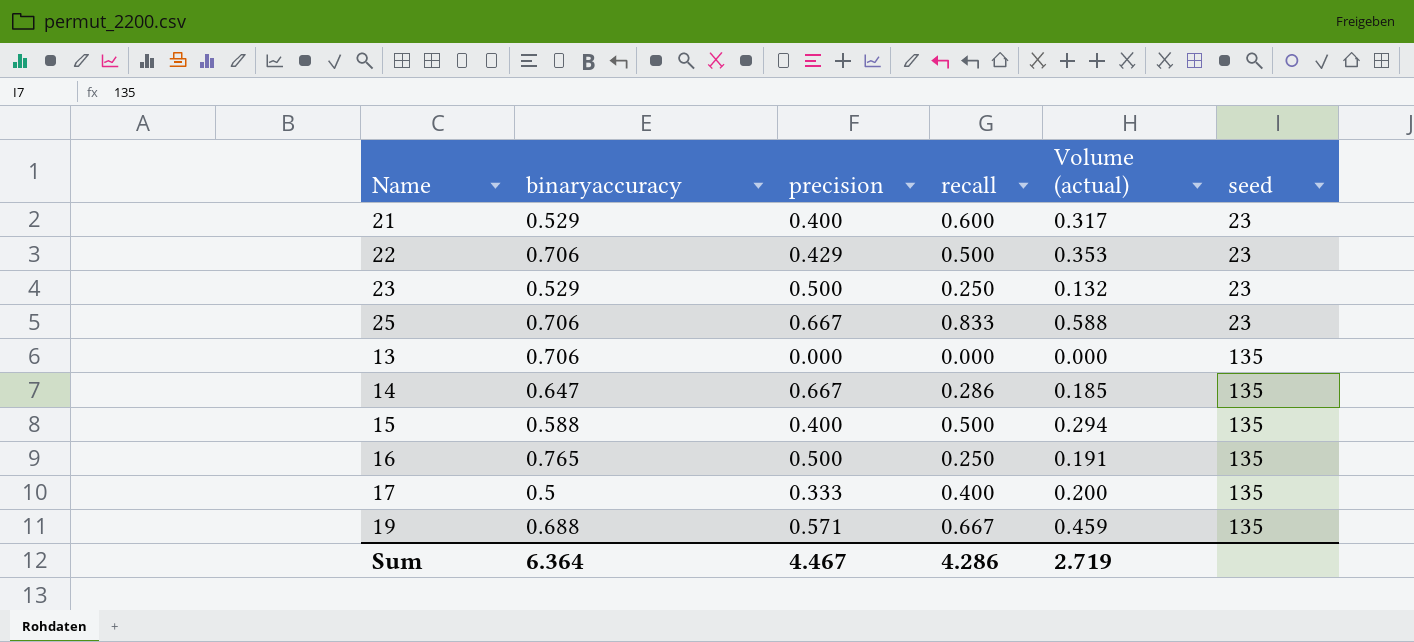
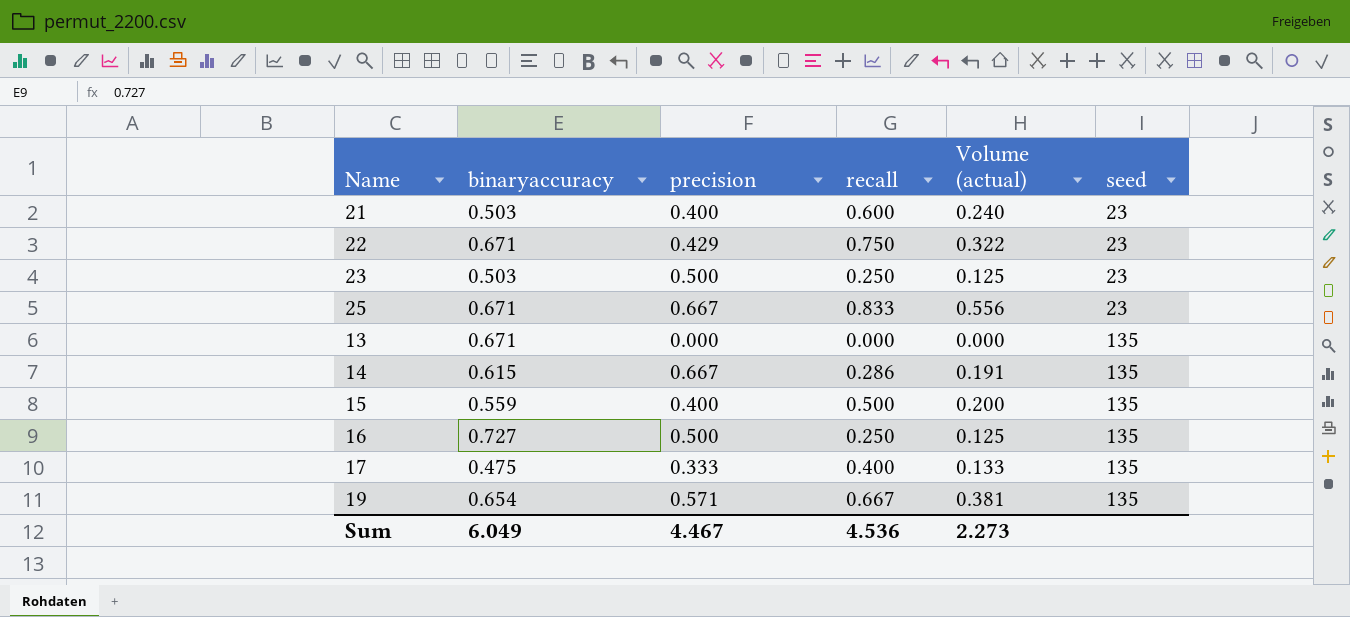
column Volume (actual) | formula: [binaryaccuracy] * [recall] -> [precision] * [recall]
21 | binaryaccuracy: 0.529 -> 0.503
22 | binaryaccuracy: 0.706 -> 0.671
22 | recall: 0.500 -> 0.750
23 | binaryaccuracy: 0.529 -> 0.503
25 | binaryaccuracy: 0.706 -> 0.671
13 | binaryaccuracy: 0.706 -> 0.671
14 | binaryaccuracy: 0.647 -> 0.615
15 | binaryaccuracy: 0.588 -> 0.559
16 | binaryaccuracy: 0.765 -> 0.727
17 | binaryaccuracy: 0.5 -> 0.475
19 | binaryaccuracy: 0.688 -> 0.654
Sum | binaryaccuracy: 6.364 -> 6.049
Sum | recall: 4.286 -> 4.536
Sum | Volume (actual): 2.719 -> 2.273

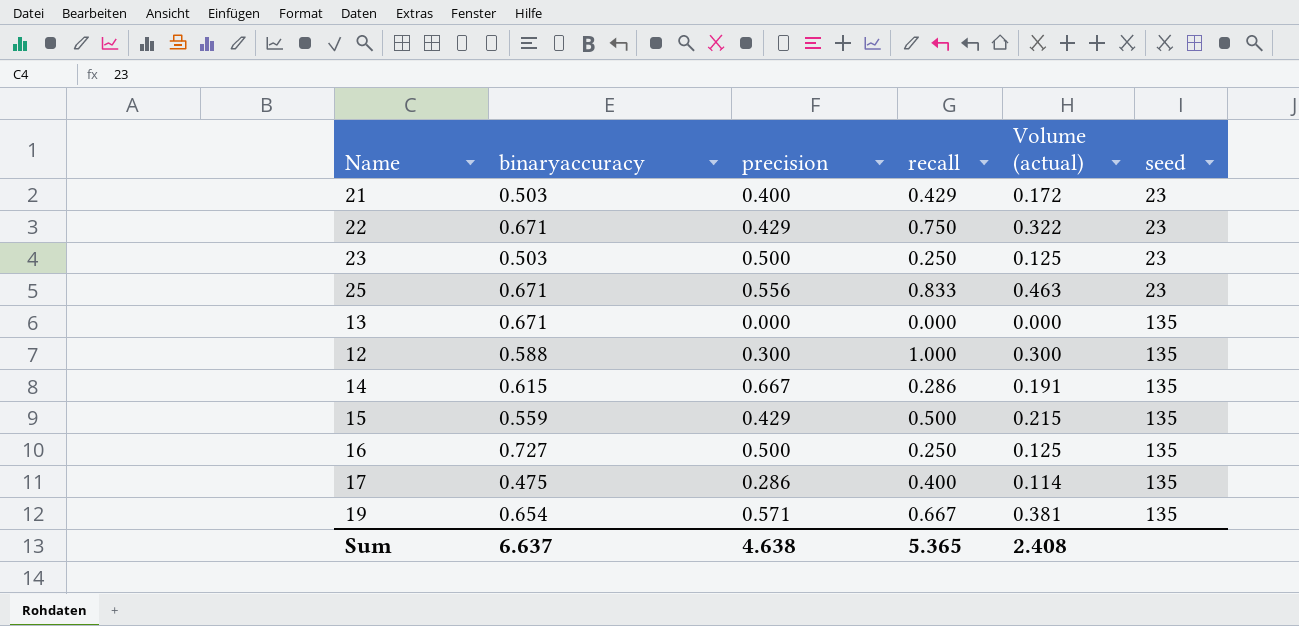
21 | recall: 0.600 -> 0.429
21 | Volume (actual): 0.240 -> 0.172
25 | precision: 0.667 -> 0.556
25 | Volume (actual): 0.556 -> 0.463
row 12: none -> 0.588 | 0.300 | 1.000 | 0.300 | 135
15 | precision: 0.400 -> 0.429
15 | Volume (actual): 0.200 -> 0.215
17 | precision: 0.333 -> 0.286
17 | Volume (actual): 0.133 -> 0.114
Sum | binaryaccuracy: 6.049 -> 6.637
Sum | precision: 4.467 -> 4.638
Sum | recall: 4.536 -> 5.365
Sum | Volume (actual): 2.273 -> 2.408

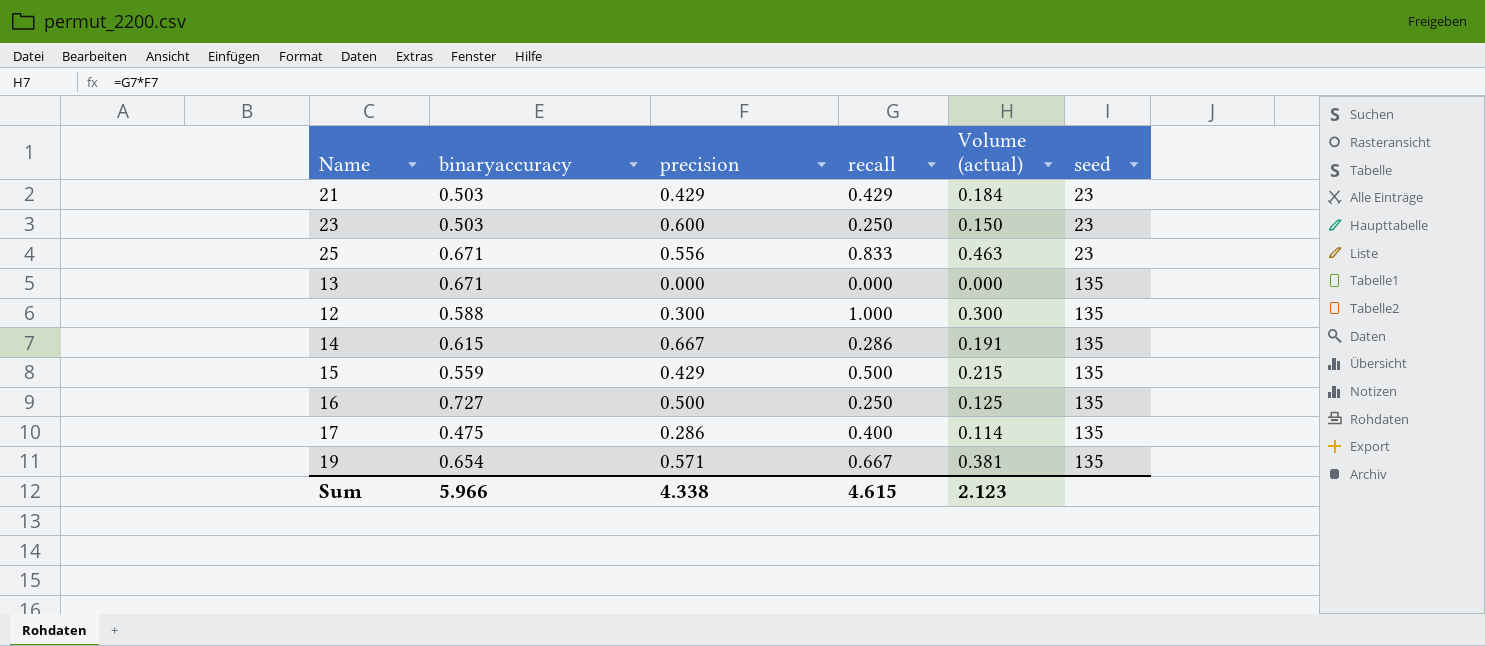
row 22: 0.671 | 0.429 | 0.750 | 0.322 | 23 -> none
21 | precision: 0.400 -> 0.429
21 | Volume (actual): 0.172 -> 0.184
23 | precision: 0.500 -> 0.600
23 | Volume (actual): 0.125 -> 0.150
Sum | binaryaccuracy: 6.637 -> 5.966
Sum | precision: 4.638 -> 4.338
Sum | recall: 5.365 -> 4.615
Sum | Volume (actual): 2.408 -> 2.123

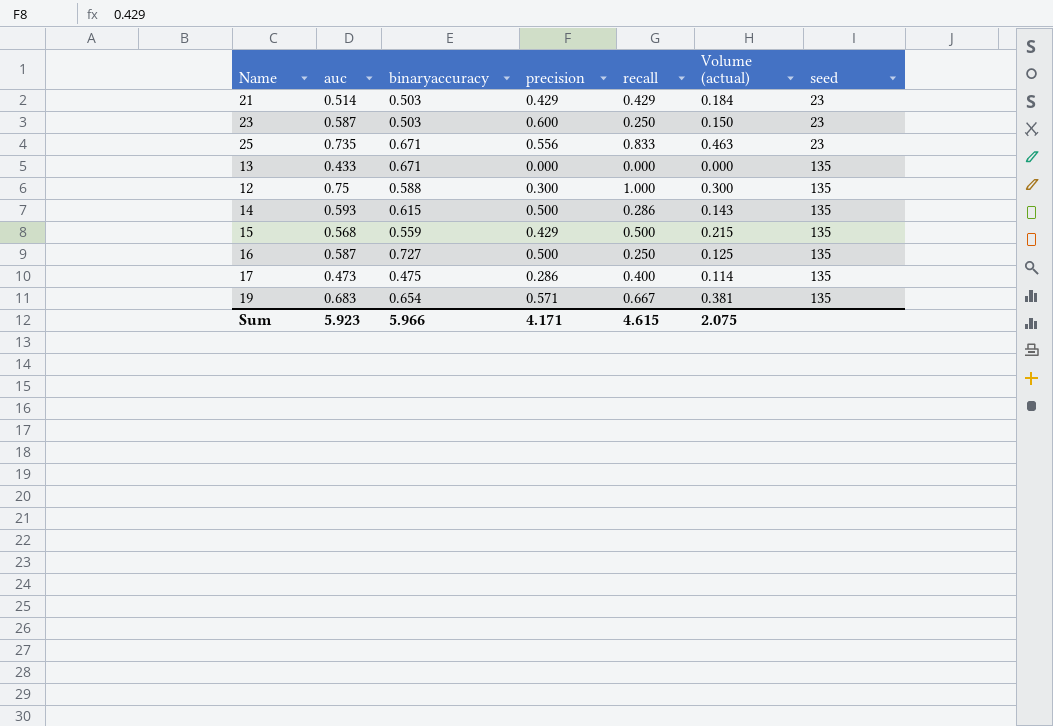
column auc | position: none -> 2
14 | precision: 0.667 -> 0.500
14 | Volume (actual): 0.191 -> 0.143
Sum | precision: 4.338 -> 4.171
Sum | Volume (actual): 2.123 -> 2.075

